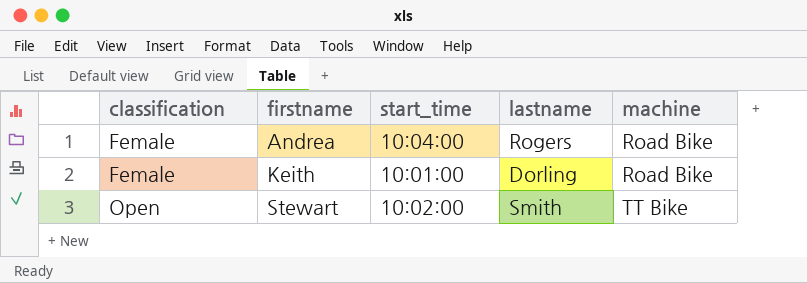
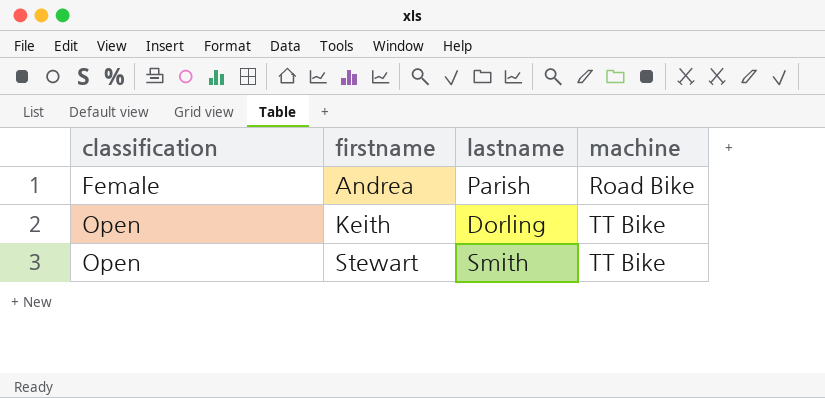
column start_time | position: 3 -> none
Andrea | lastname: Rogers -> Parish
Keith | classification: Female -> Open
Keith | machine: Road Bike -> TT Bike

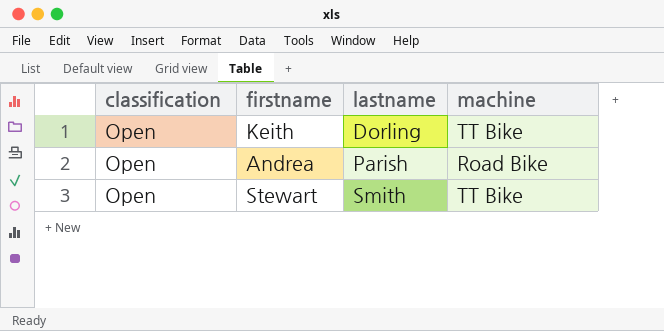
row order: classification ascending -> lastname ascending
Andrea | classification: Female -> Open

